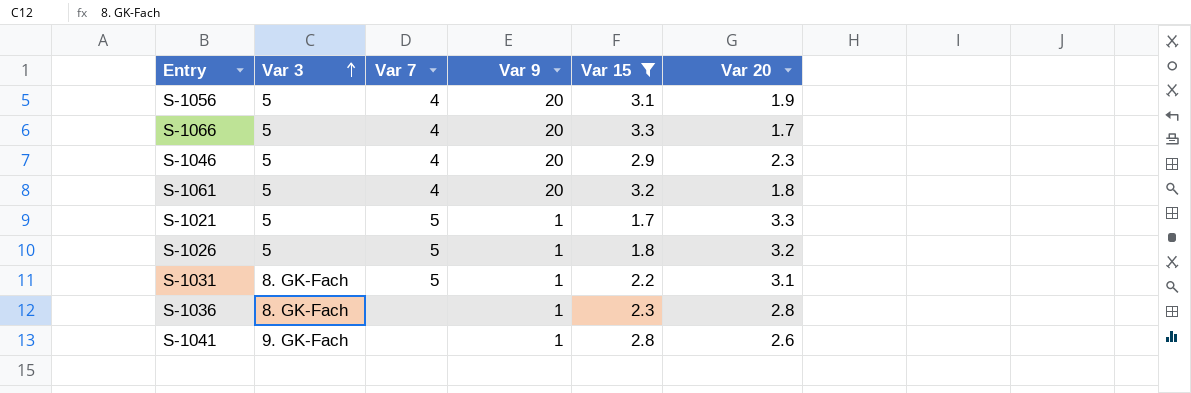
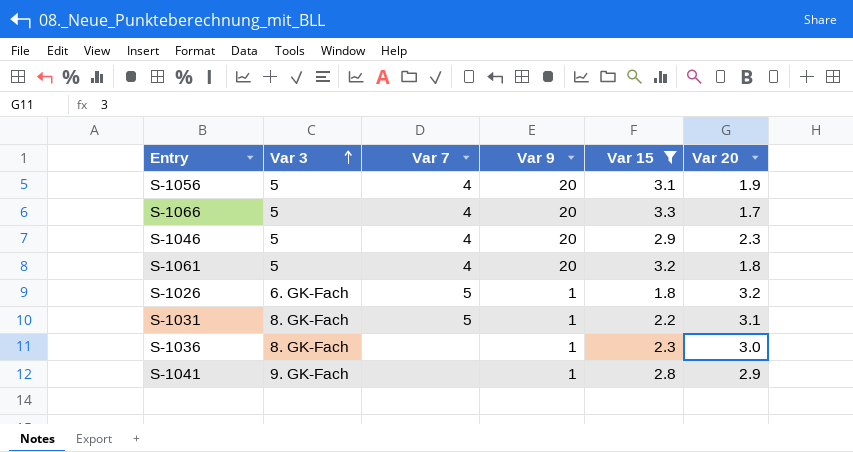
row S-1021: 5 | 5 | 1 | 1.7 | 3.3 -> none
S-1026 | Var 3: 5 -> 6. GK-Fach
S-1036 | Var 20: 2.8 -> 3.0
S-1041 | Var 20: 2.6 -> 2.9

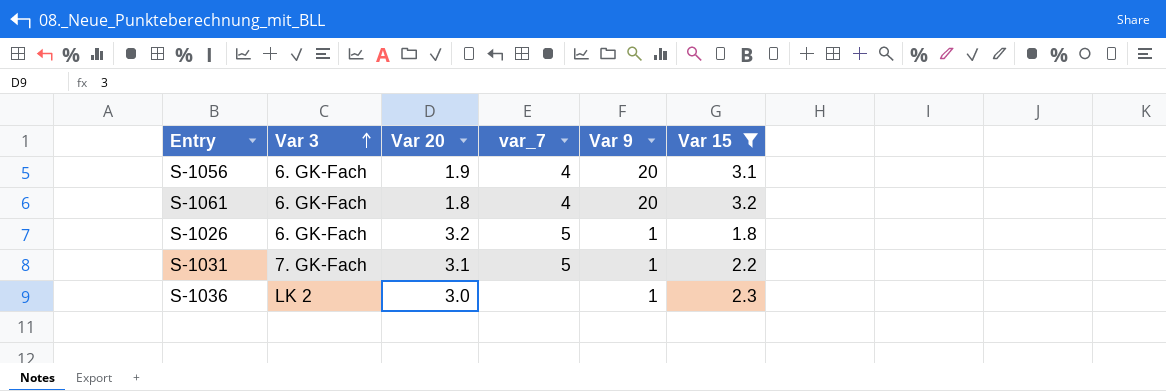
column Var 20 | position: 6 -> 3
column name: Var 7 -> var_7
row S-1066: 5 | 4 | 20 | 3.3 | 1.7 -> none
row S-1046: 5 | 4 | 20 | 2.9 | 2.3 -> none
row S-1041: 9. GK-Fach | none | 1 | 2.8 | 2.9 -> none
S-1056 | Var 3: 5 -> 6. GK-Fach
S-1061 | Var 3: 5 -> 6. GK-Fach
S-1031 | Var 3: 8. GK-Fach -> 7. GK-Fach
S-1036 | Var 3: 8. GK-Fach -> LK 2

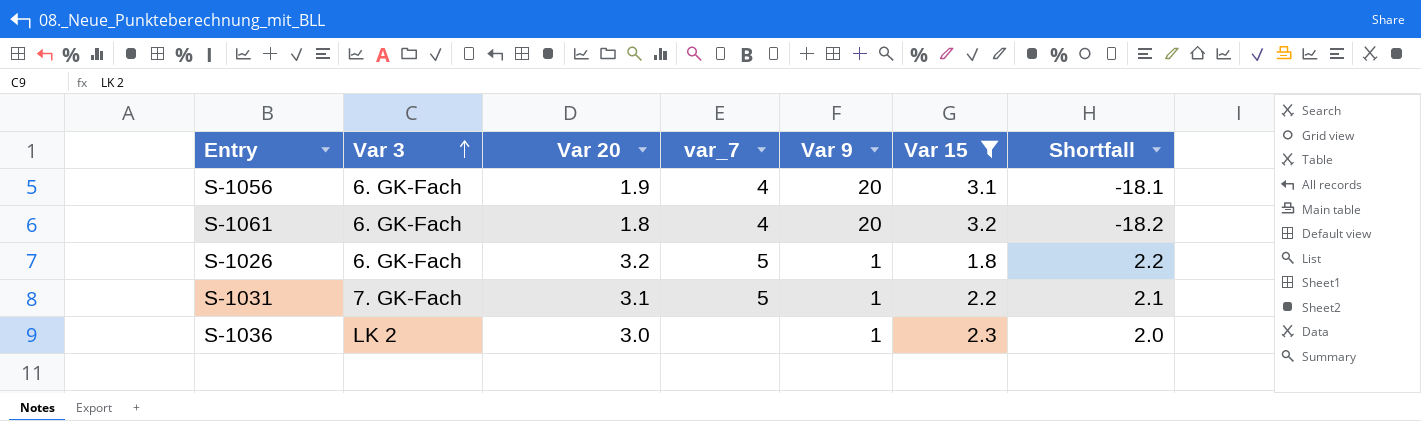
column Shortfall | formula: none -> [Var 20] - [Var 9]

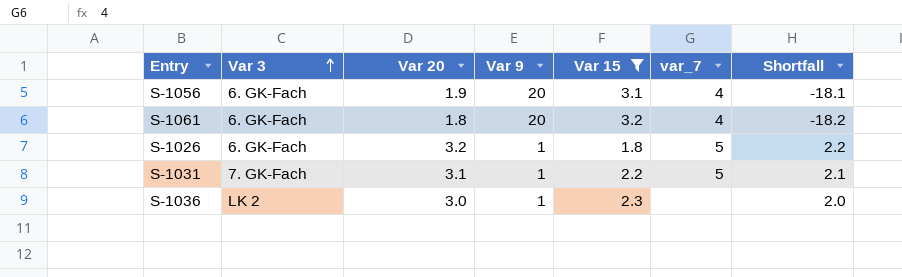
column var_7 | position: 4 -> 6

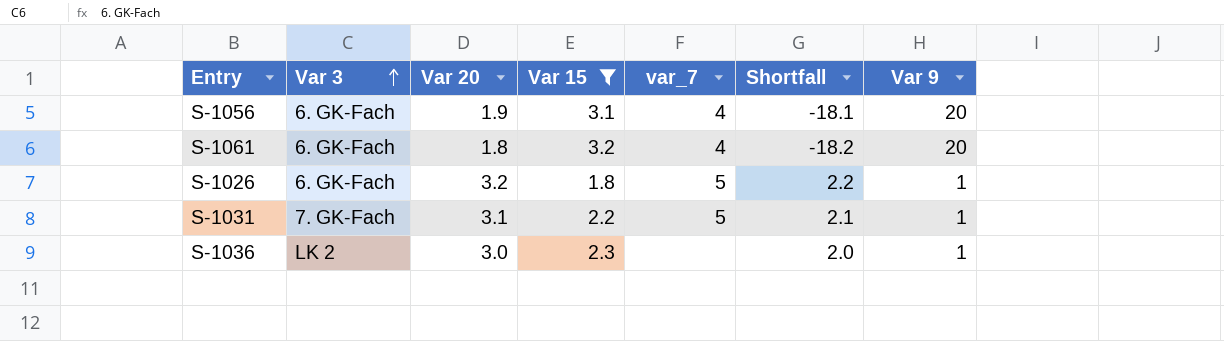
column Var 9 | position: 4 -> 7

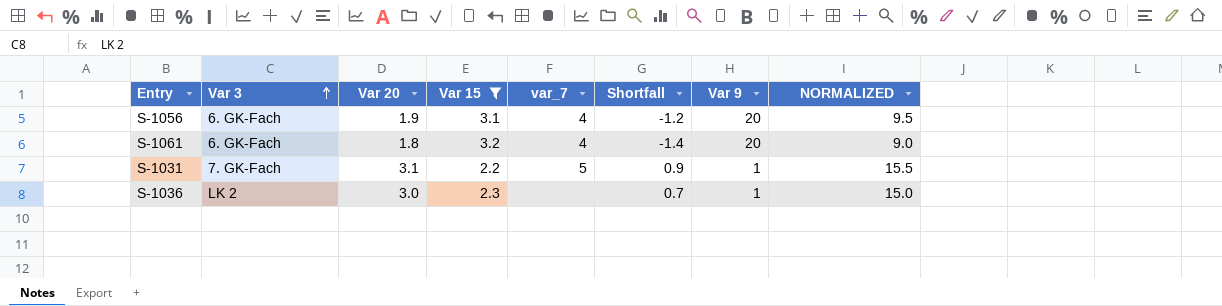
column Shortfall | formula: [Var 20] - [Var 9] -> [Var 20] - [Var 15]
column NORMALIZED | formula: none -> [Var 20] * 5
row S-1026: 6. GK-Fach | 3.2 | 1.8 | 5 | 2.2 | 1 -> none

